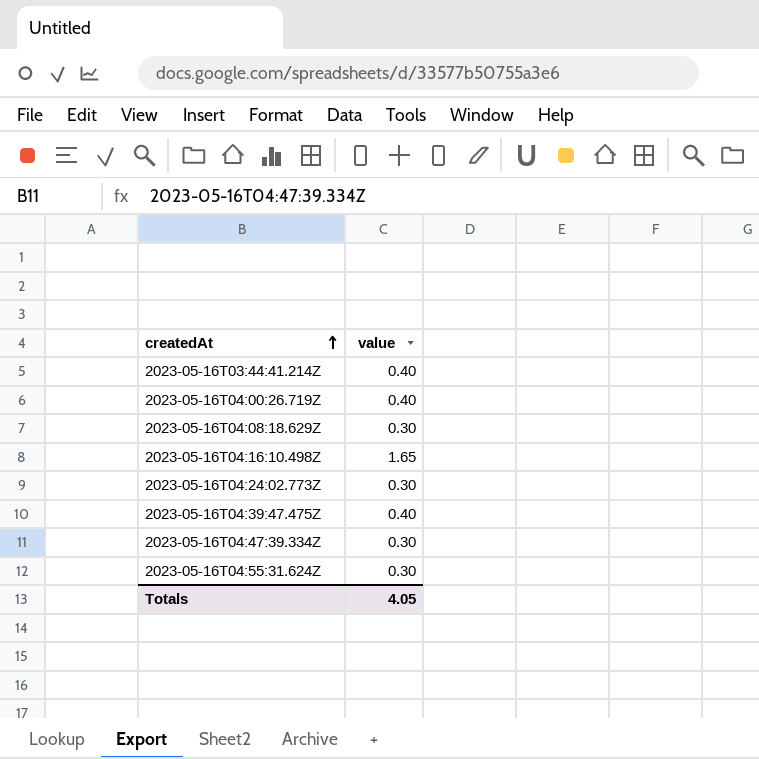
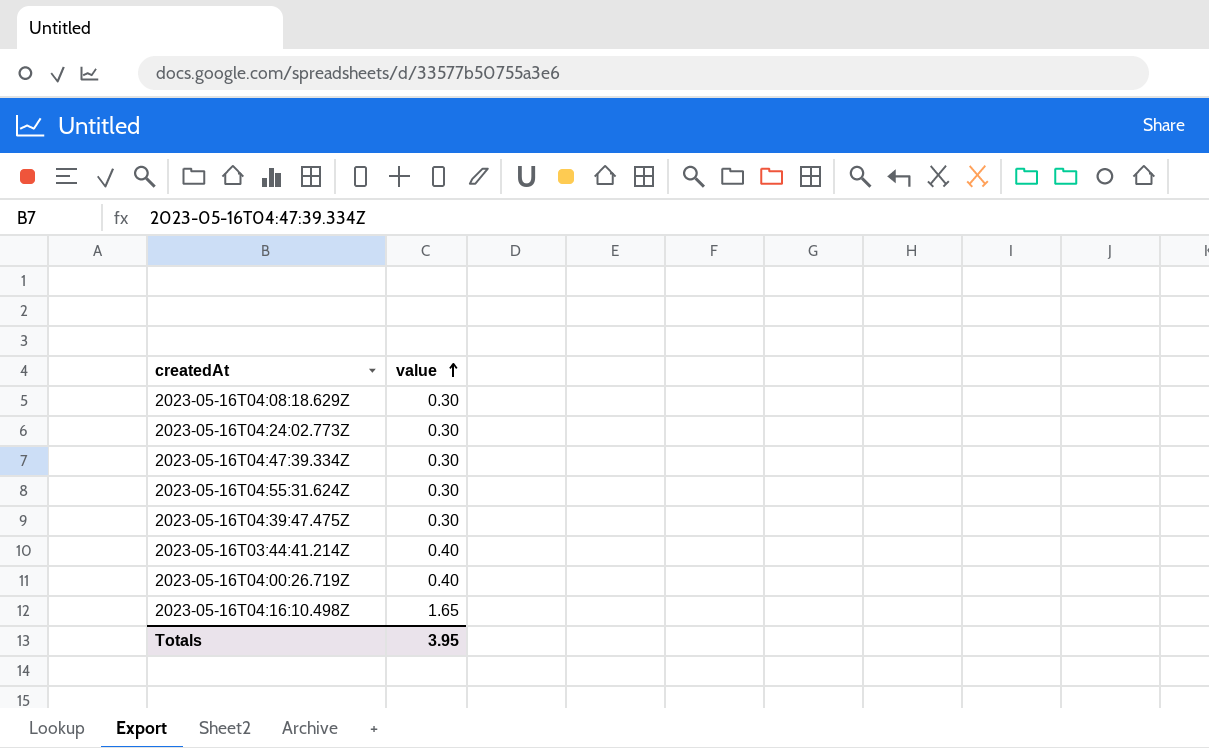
row order: createdAt ascending -> value ascending
2023-05-16T04:39:47.475Z | value: 0.40 -> 0.30
Totals | value: 4.05 -> 3.95

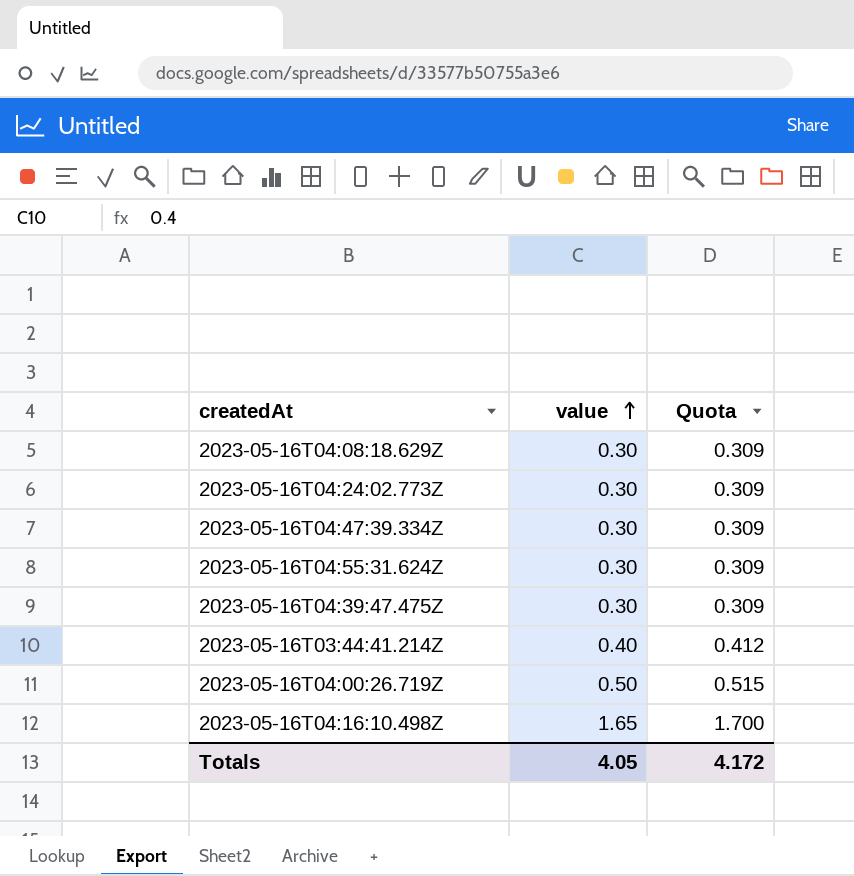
column Quota | formula: none -> [value] * 1.03
2023-05-16T04:00:26.719Z | value: 0.40 -> 0.50
Totals | value: 3.95 -> 4.05

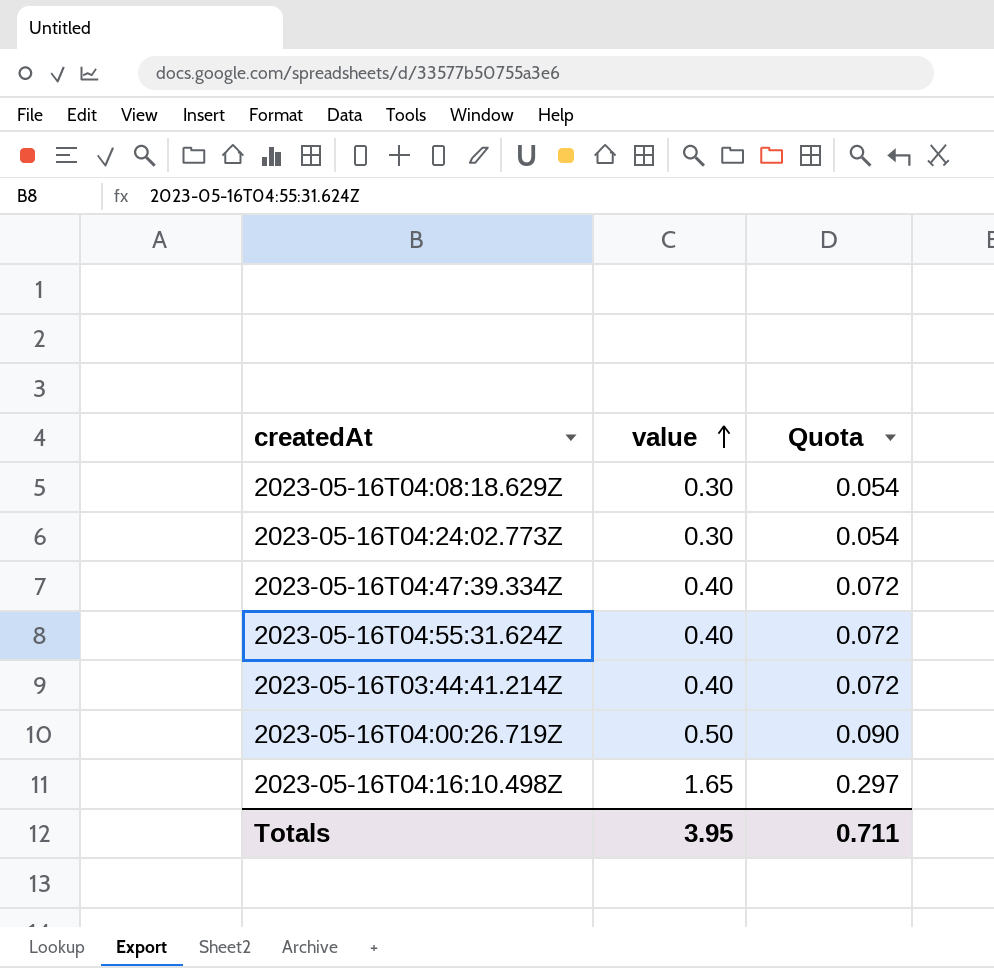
column Quota | formula: [value] * 1.03 -> [value] * 0.18
row 2023-05-16T04:39:47.475Z: 0.30 | 0.309 -> none
2023-05-16T04:47:39.334Z | value: 0.30 -> 0.40
2023-05-16T04:55:31.624Z | value: 0.30 -> 0.40
Totals | value: 4.05 -> 3.95
Totals | Quota: 4.172 -> 0.711

